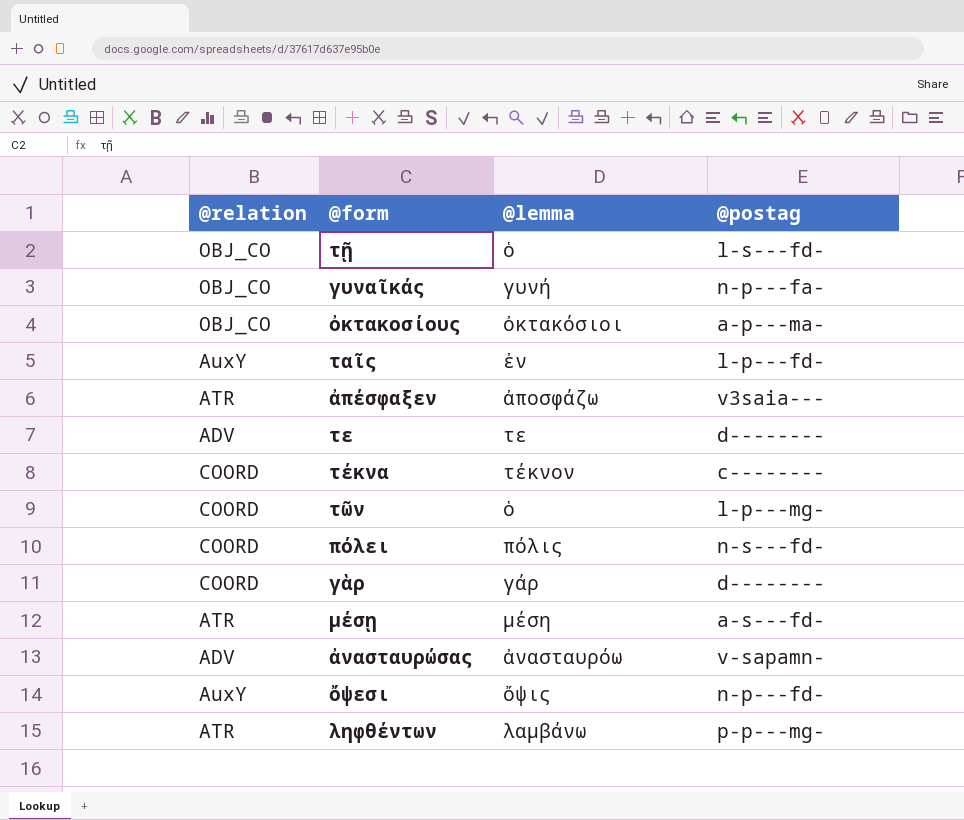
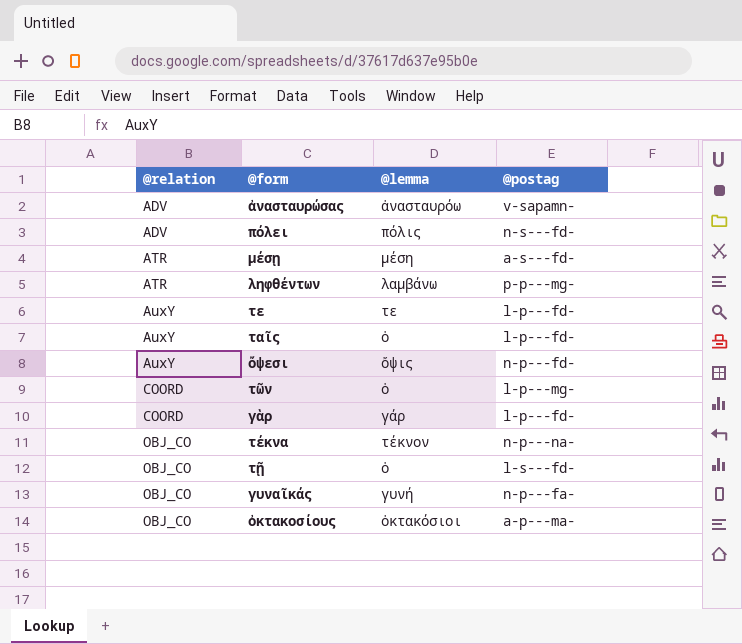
row order: none -> @relation ascending
row ἀπέσφαξεν: ATR | ἀποσφάζω | v3saia--- -> none
πόλει | @relation: COORD -> ADV
τε | @relation: ADV -> AuxY
τε | @postag: d-------- -> l-p---fd-
ταῖς | @lemma: ἐν -> ὁ
γὰρ | @postag: d-------- -> l-p---fd-
τέκνα | @relation: COORD -> OBJ_CO
τέκνα | @postag: c-------- -> n-p---na-

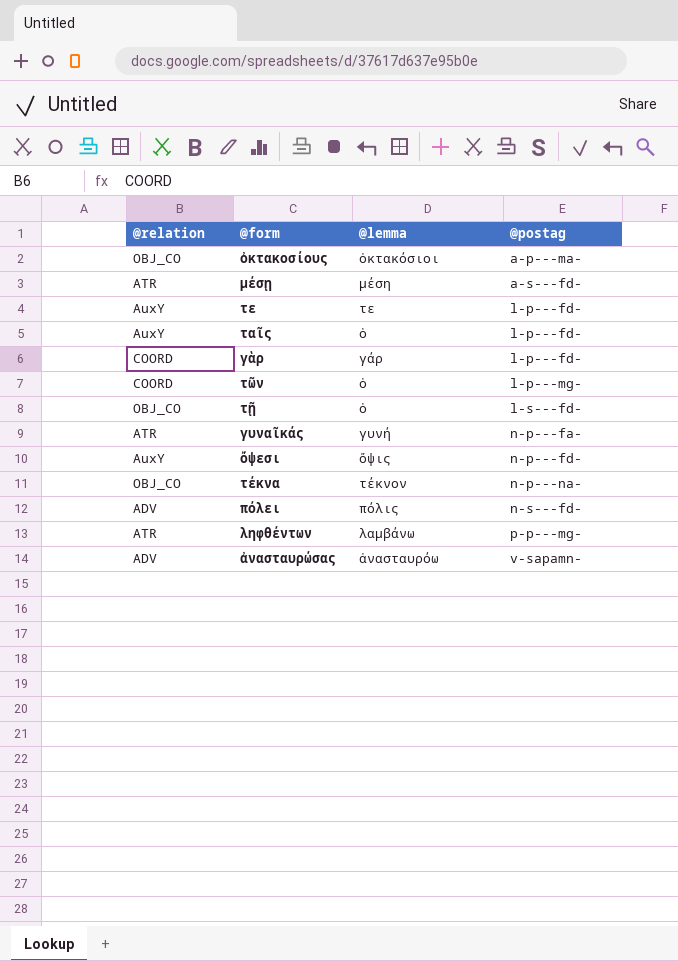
row order: @relation ascending -> @postag ascending
γυναῖκάς | @relation: OBJ_CO -> ATR

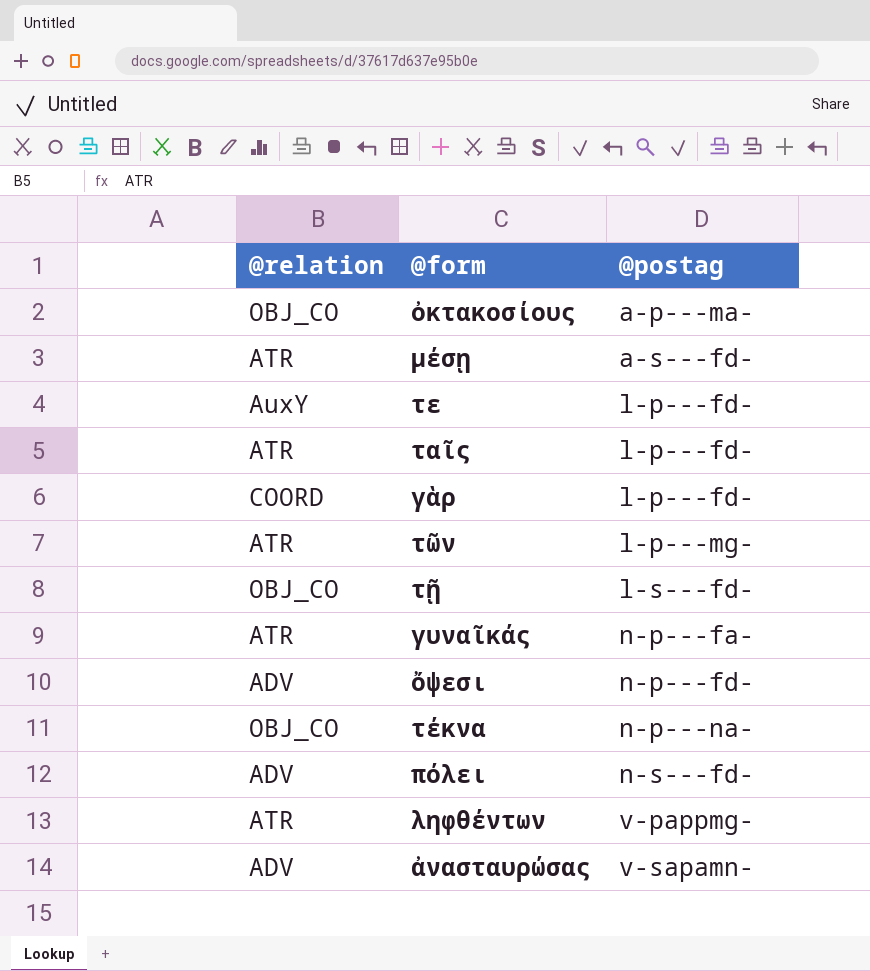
column @lemma | position: 3 -> none
ταῖς | @relation: AuxY -> ATR
τῶν | @relation: COORD -> ATR
ὄψεσι | @relation: AuxY -> ADV
ληφθέντων | @postag: p-p---mg- -> v-pappmg-

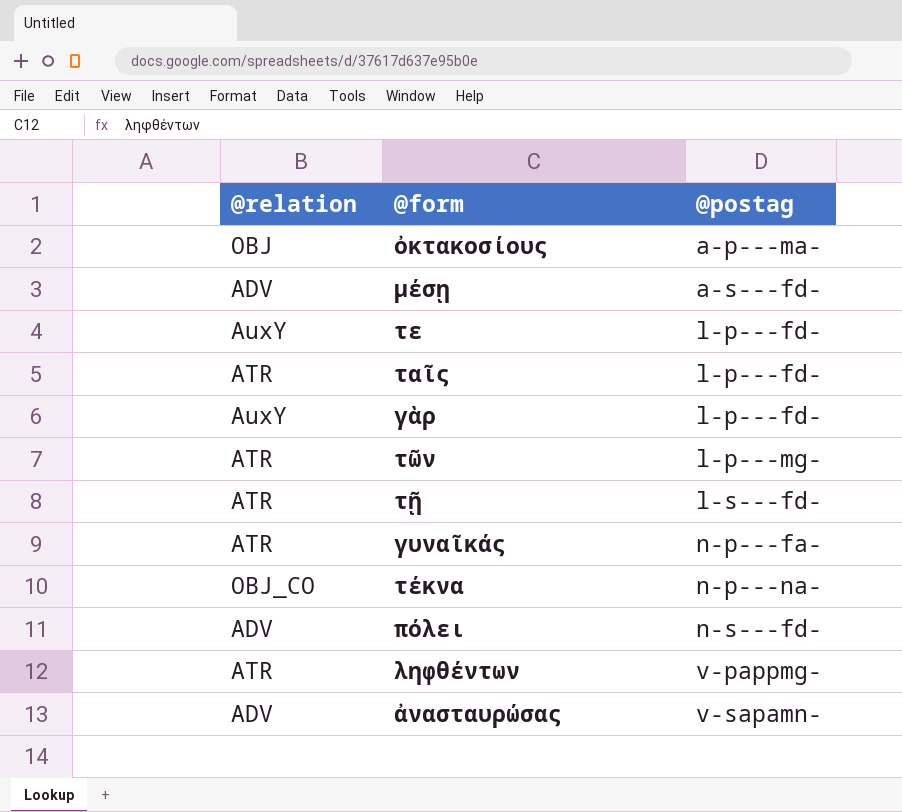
row ὄψεσι: ADV | n-p---fd- -> none
ὀκτακοσίους | @relation: OBJ_CO -> OBJ
μέσῃ | @relation: ATR -> ADV
γὰρ | @relation: COORD -> AuxY
τῇ | @relation: OBJ_CO -> ATR

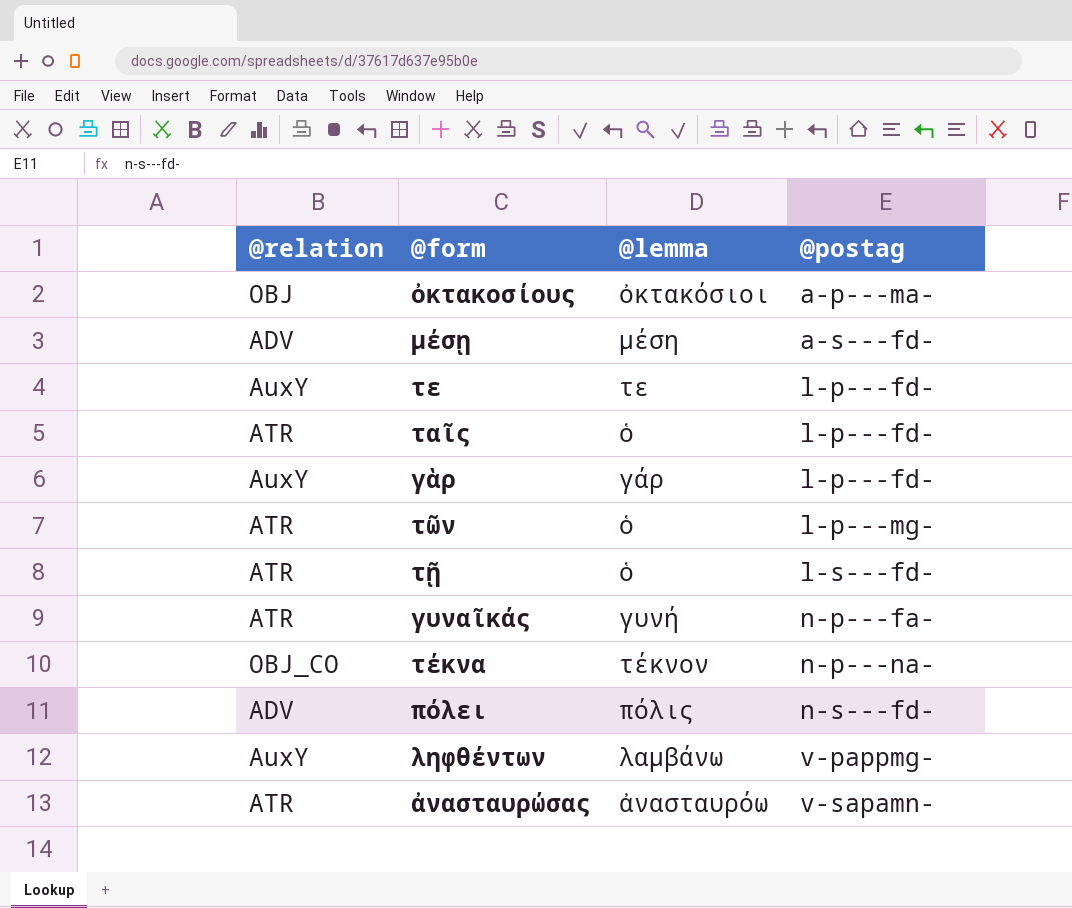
column @lemma | position: none -> 3
ληφθέντων | @relation: ATR -> AuxY
ἀνασταυρώσας | @relation: ADV -> ATR

